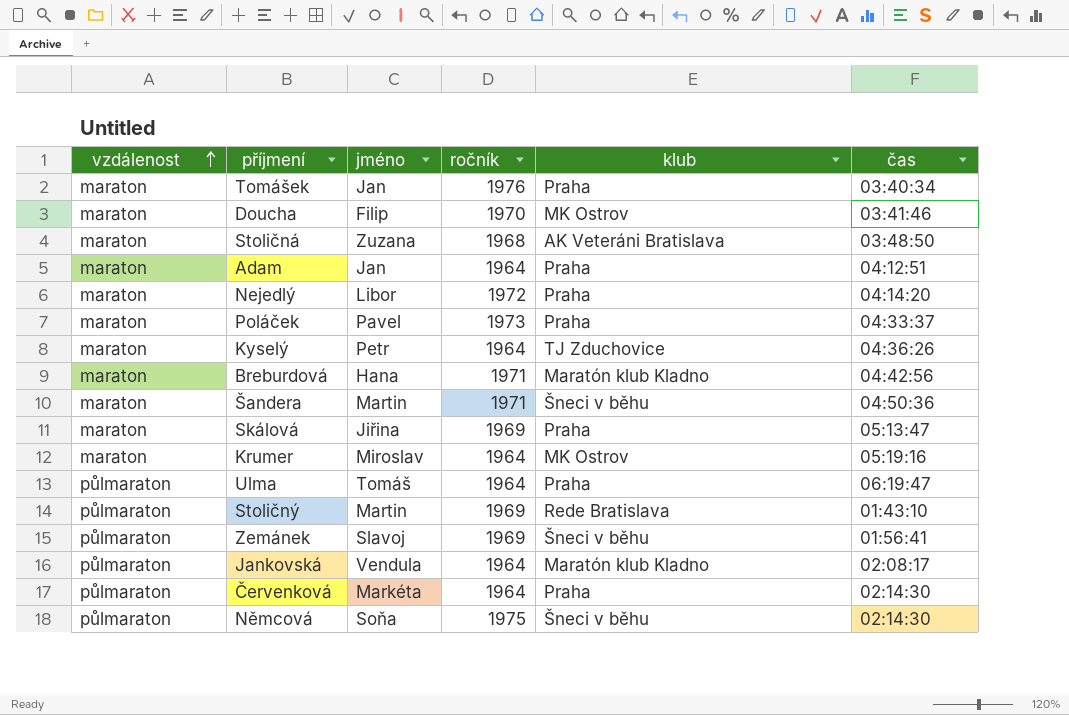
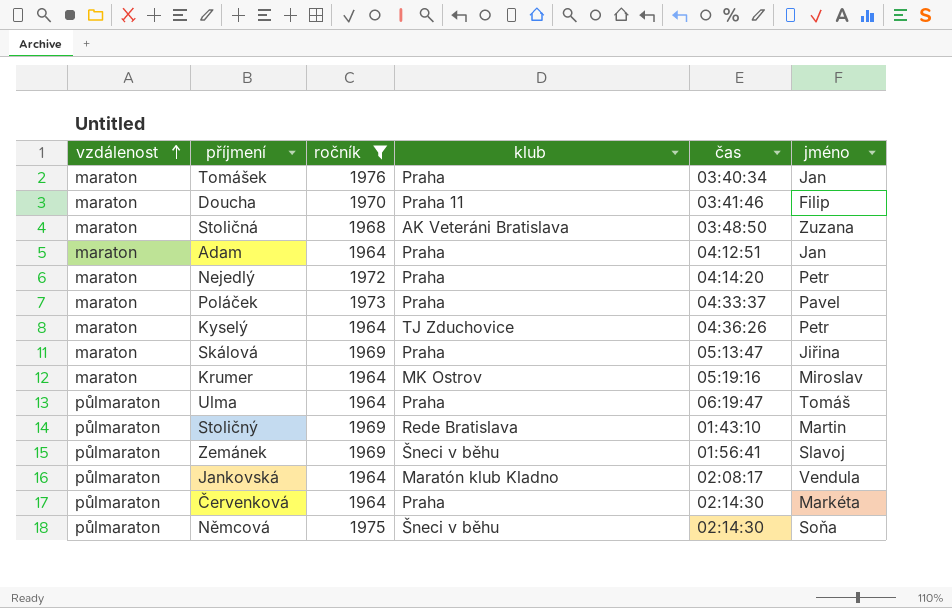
filter: none -> ročník != 1971
column jméno | position: 3 -> 6
Doucha | klub: MK Ostrov -> Praha 11
Nejedlý | jméno: Libor -> Petr

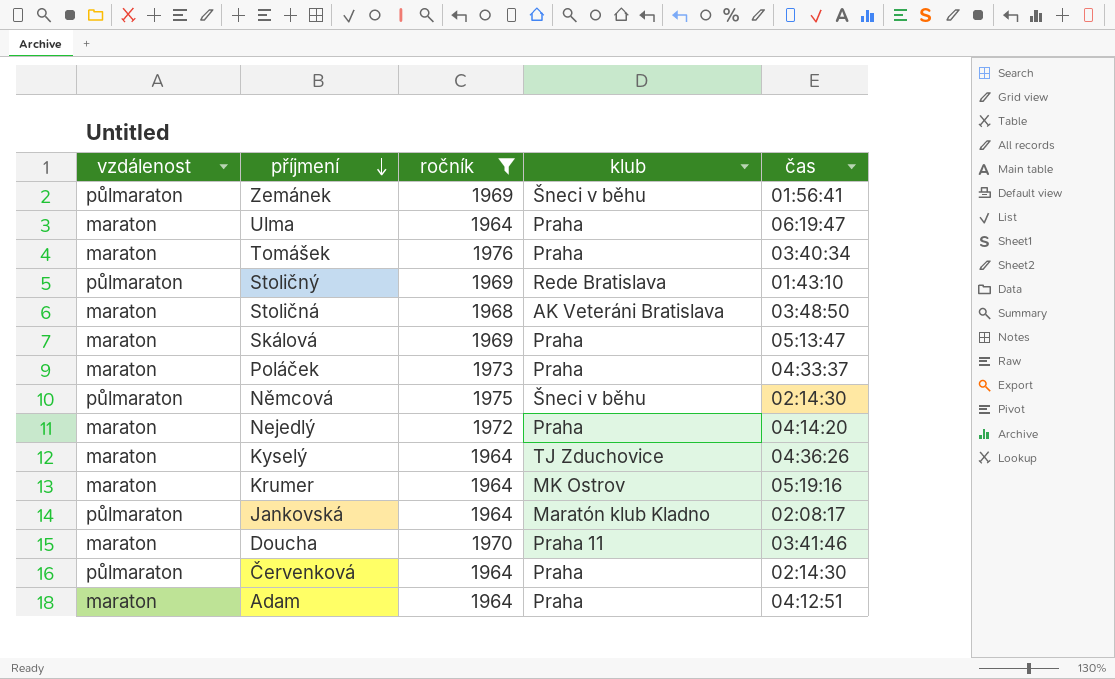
row order: vzdálenost ascending -> příjmení descending
column jméno | position: 6 -> none
Ulma | vzdálenost: půlmaraton -> maraton

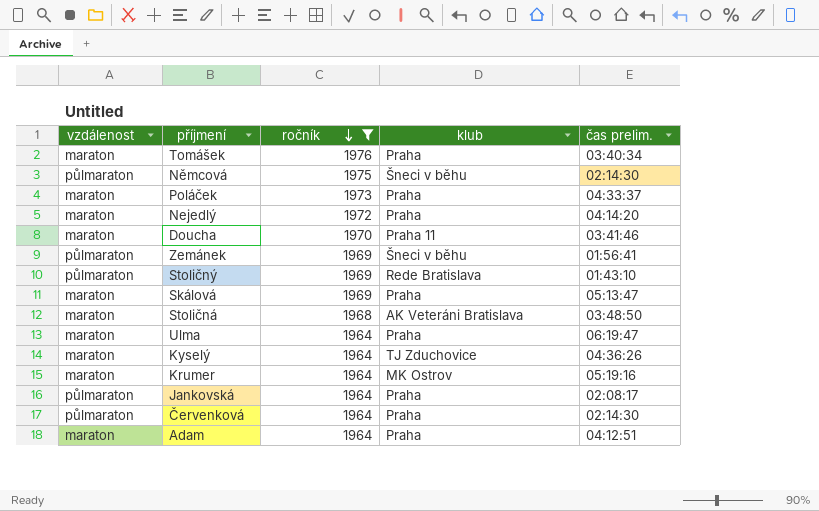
row order: příjmení descending -> ročník descending
column name: čas -> čas prelim.
Jankovská | klub: Maratón klub Kladno -> Praha

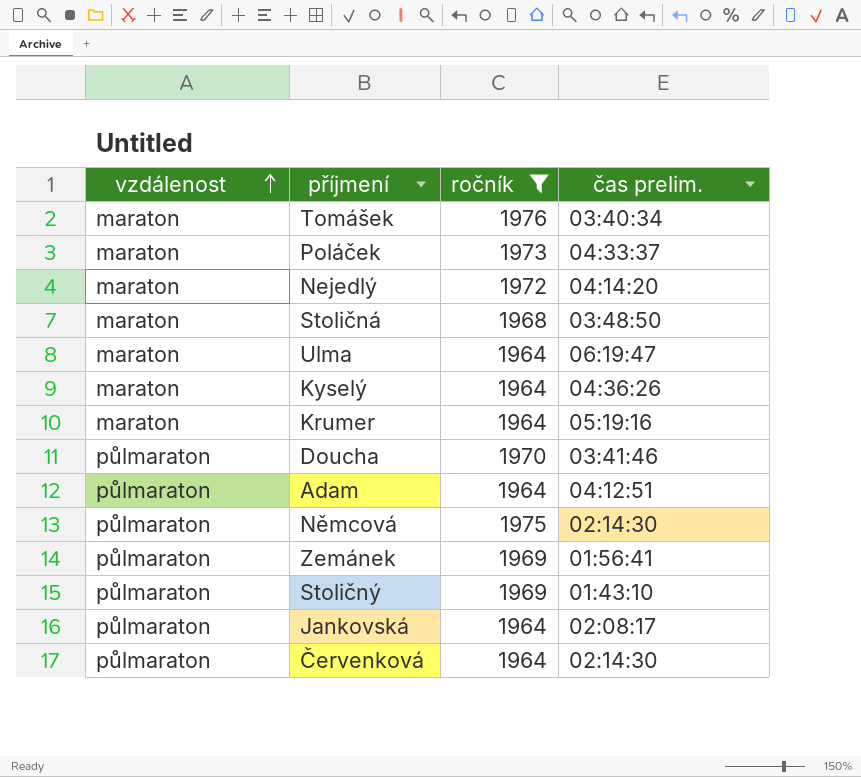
row order: ročník descending -> vzdálenost ascending
column klub | position: 4 -> none
row Skálová: maraton | 1969 | Praha | 05:13:47 -> none
Doucha | vzdálenost: maraton -> půlmaraton
Adam | vzdálenost: maraton -> půlmaraton

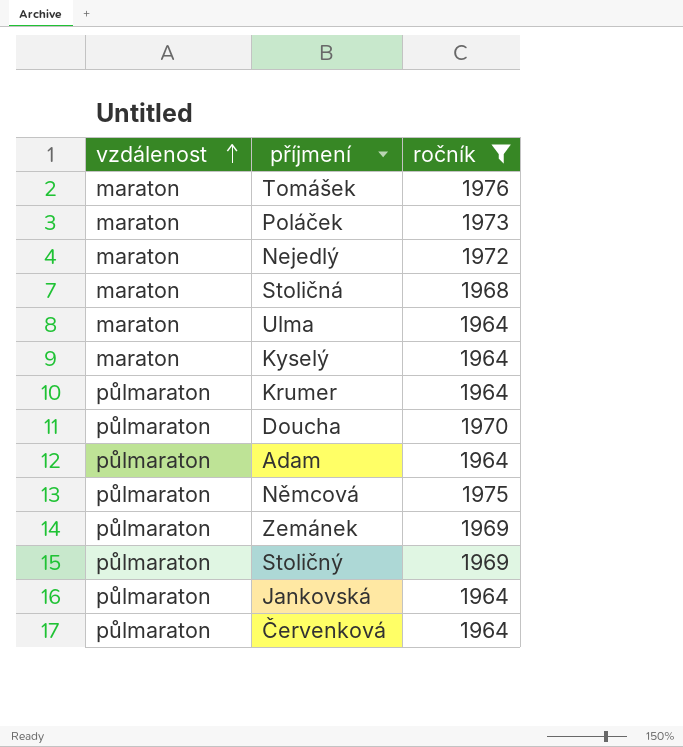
column čas prelim. | position: 4 -> none
Krumer | vzdálenost: maraton -> půlmaraton

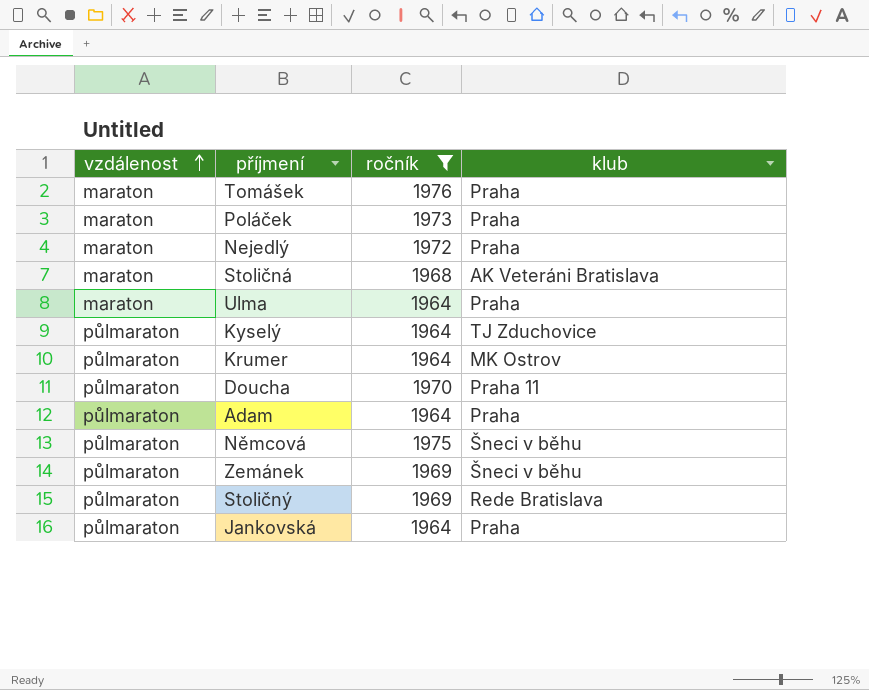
column klub | position: none -> 4
row Červenková: půlmaraton | 1964 -> none
Kyselý | vzdálenost: maraton -> půlmaraton

